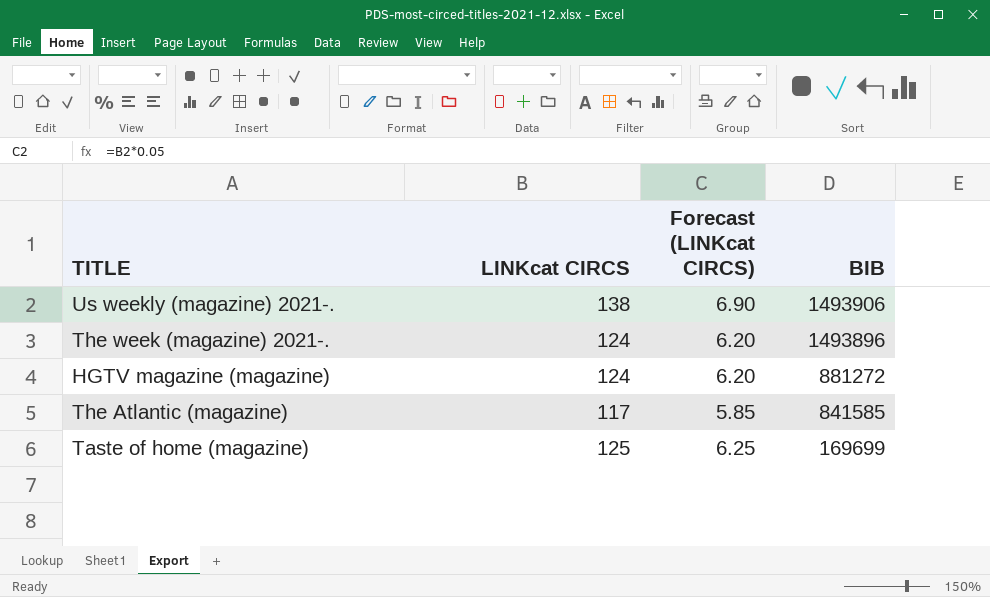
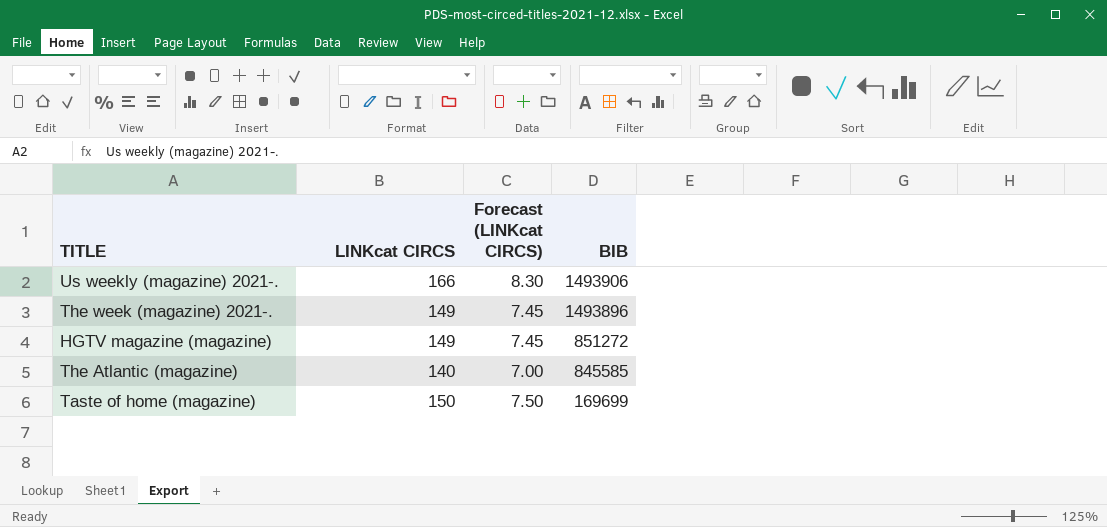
Us weekly (magazine) 2021-. | LINKcat CIRCS: 138 -> 166
Us weekly (magazine) 2021-. | Forecast (LINKcat CIRCS): 6.90 -> 8.30
The week (magazine) 2021-. | LINKcat CIRCS: 124 -> 149
The week (magazine) 2021-. | Forecast (LINKcat CIRCS): 6.20 -> 7.45
HGTV magazine (magazine) | LINKcat CIRCS: 124 -> 149
HGTV magazine (magazine) | Forecast (LINKcat CIRCS): 6.20 -> 7.45
HGTV magazine (magazine) | BIB: 881272 -> 851272
The Atlantic (magazine) | LINKcat CIRCS: 117 -> 140
The Atlantic (magazine) | Forecast (LINKcat CIRCS): 5.85 -> 7.00
The Atlantic (magazine) | BIB: 841585 -> 845585
Taste of home (magazine) | LINKcat CIRCS: 125 -> 150
Taste of home (magazine) | Forecast (LINKcat CIRCS): 6.25 -> 7.50

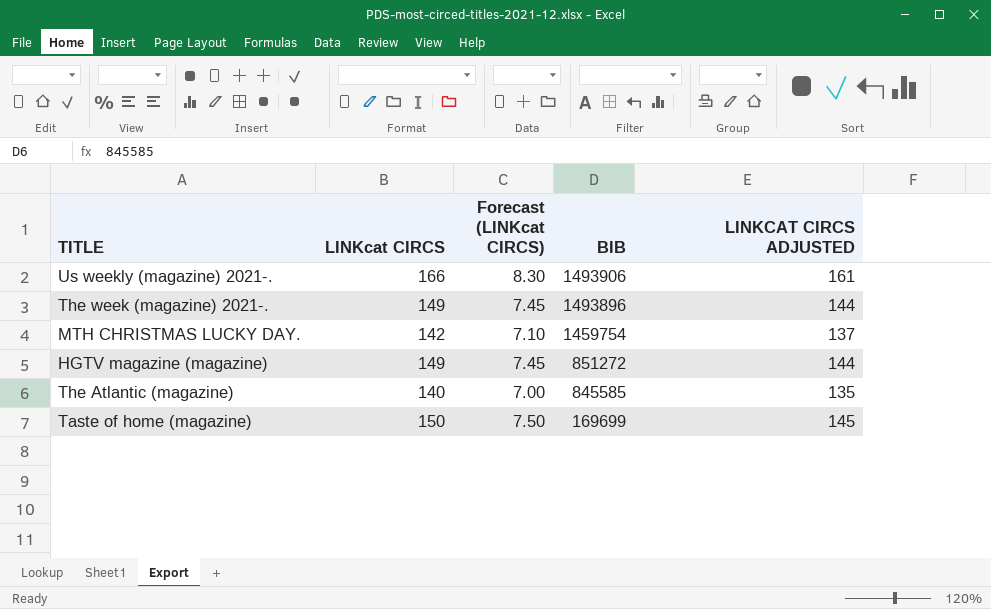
column LINKCAT CIRCS ADJUSTED | formula: none -> [LINKcat CIRCS] - 5
row MTH CHRISTMAS LUCKY DAY.: none -> 142 | 7.10 | 1459754 | 137

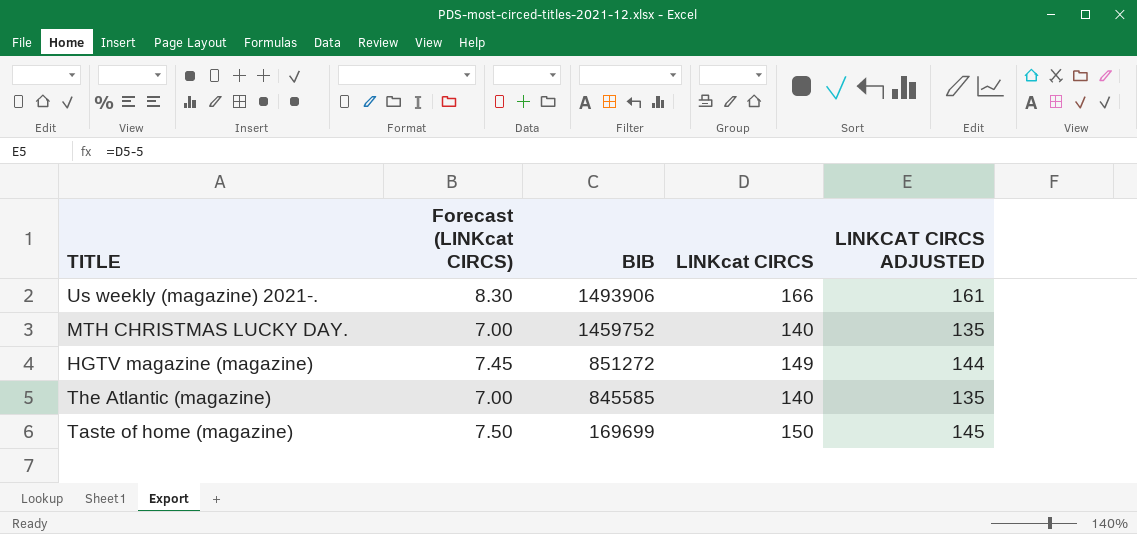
column LINKcat CIRCS | position: 2 -> 4
row The week (magazine) 2021-.: 149 | 7.45 | 1493896 | 144 -> none
MTH CHRISTMAS LUCKY DAY. | Forecast (LINKcat CIRCS): 7.10 -> 7.00
MTH CHRISTMAS LUCKY DAY. | BIB: 1459754 -> 1459752
MTH CHRISTMAS LUCKY DAY. | LINKcat CIRCS: 142 -> 140
MTH CHRISTMAS LUCKY DAY. | LINKCAT CIRCS ADJUSTED: 137 -> 135

